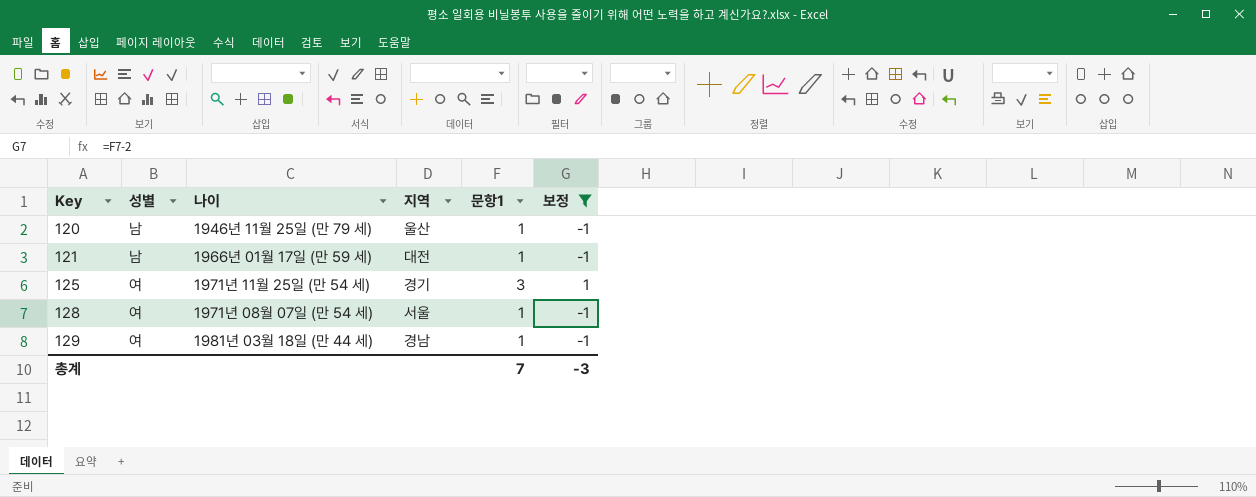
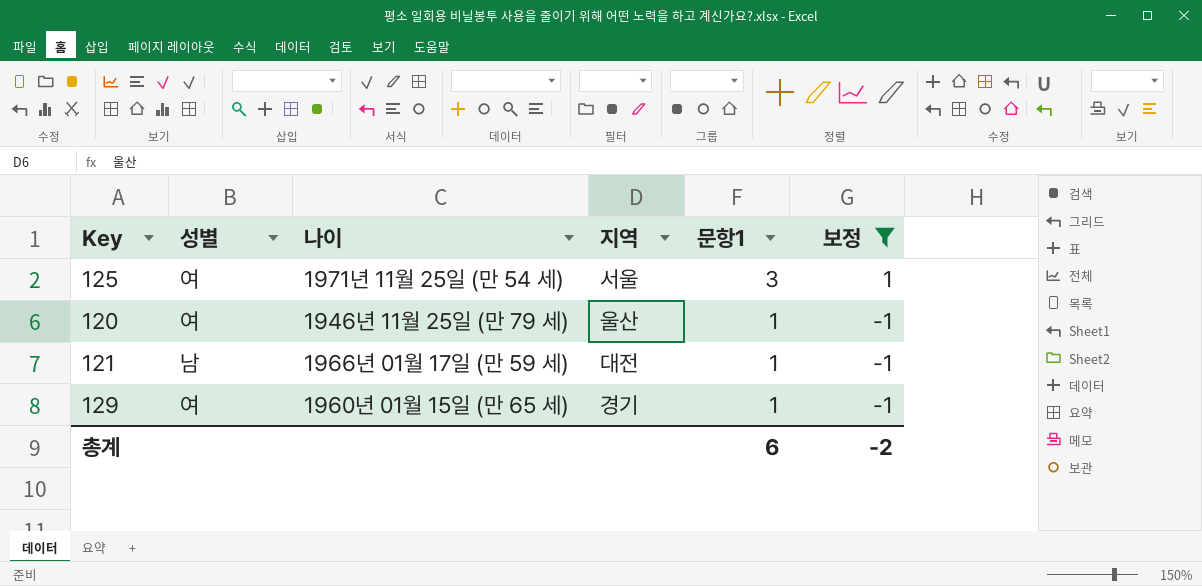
row order: Key ascending -> 문항1 descending
row 128: 여 | 1971년 08월 07일 (만 54 세) | 서울 | 1 | -1 -> none
125 | 지역: 경기 -> 서울
120 | 성별: 남 -> 여
129 | 나이: 1981년 03월 18일 (만 44 세) -> 1960년 01월 15일 (만 65 세)
129 | 지역: 경남 -> 경기
총계 | 문항1: 7 -> 6
총계 | 보정: -3 -> -2

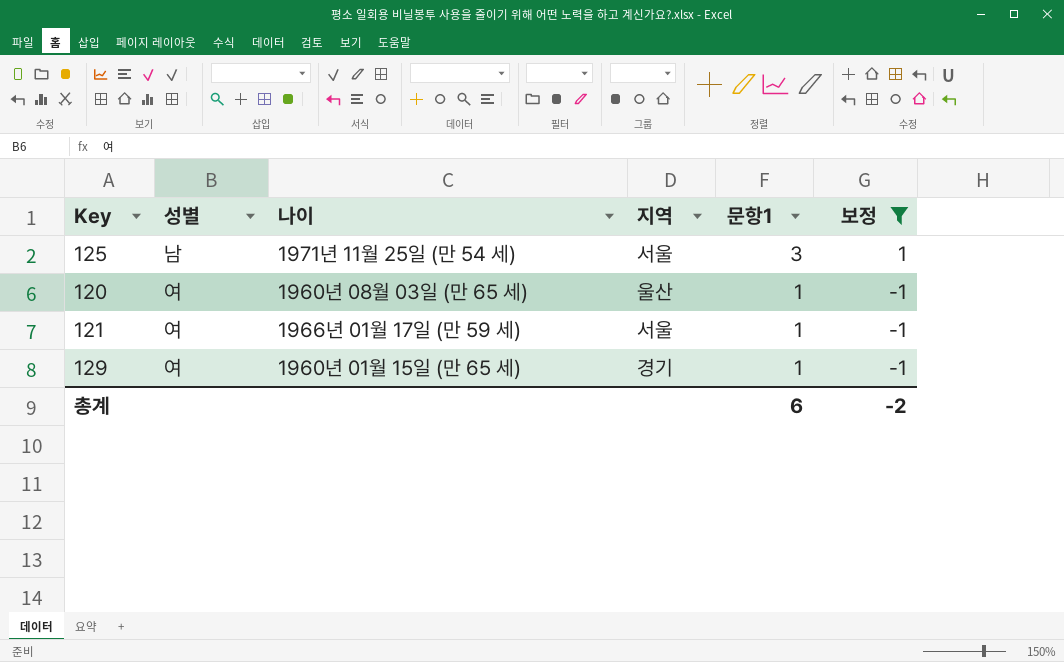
125 | 성별: 여 -> 남
120 | 나이: 1946년 11월 25일 (만 79 세) -> 1960년 08월 03일 (만 65 세)
121 | 성별: 남 -> 여
121 | 지역: 대전 -> 서울

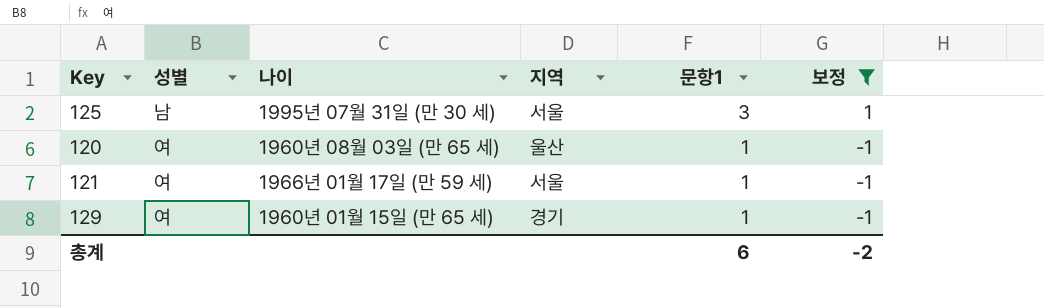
125 | 나이: 1971년 11월 25일 (만 54 세) -> 1995년 07월 31일 (만 30 세)

